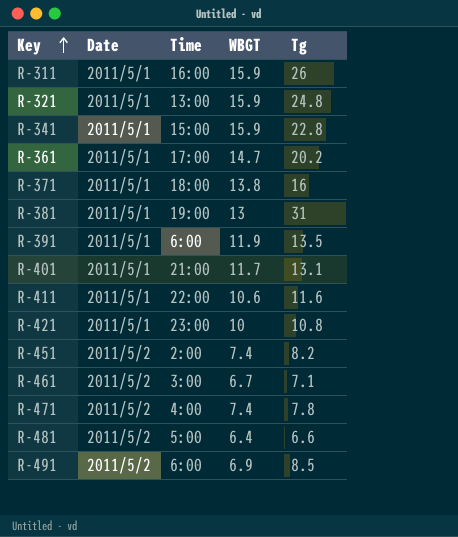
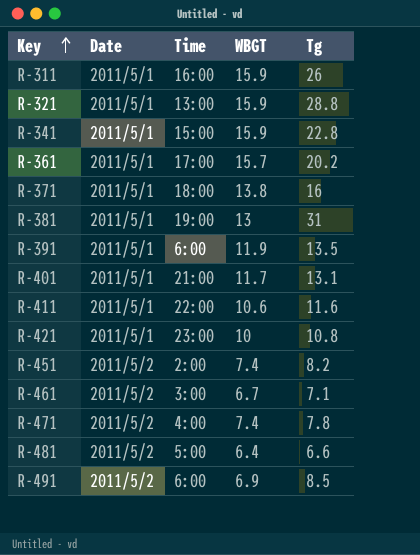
R-321 | Tg: 24.8 -> 28.8
R-361 | WBGT: 14.7 -> 15.7

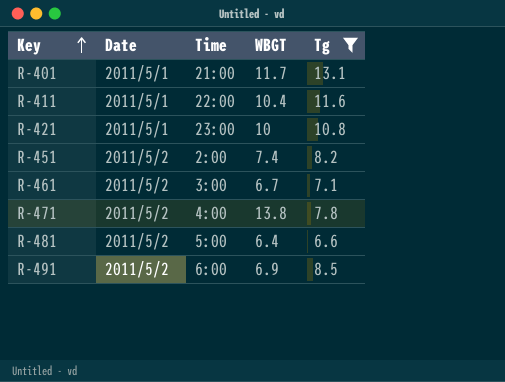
filter: none -> Tg <= 13.1
R-411 | WBGT: 10.6 -> 10.4
R-471 | WBGT: 7.4 -> 13.8

